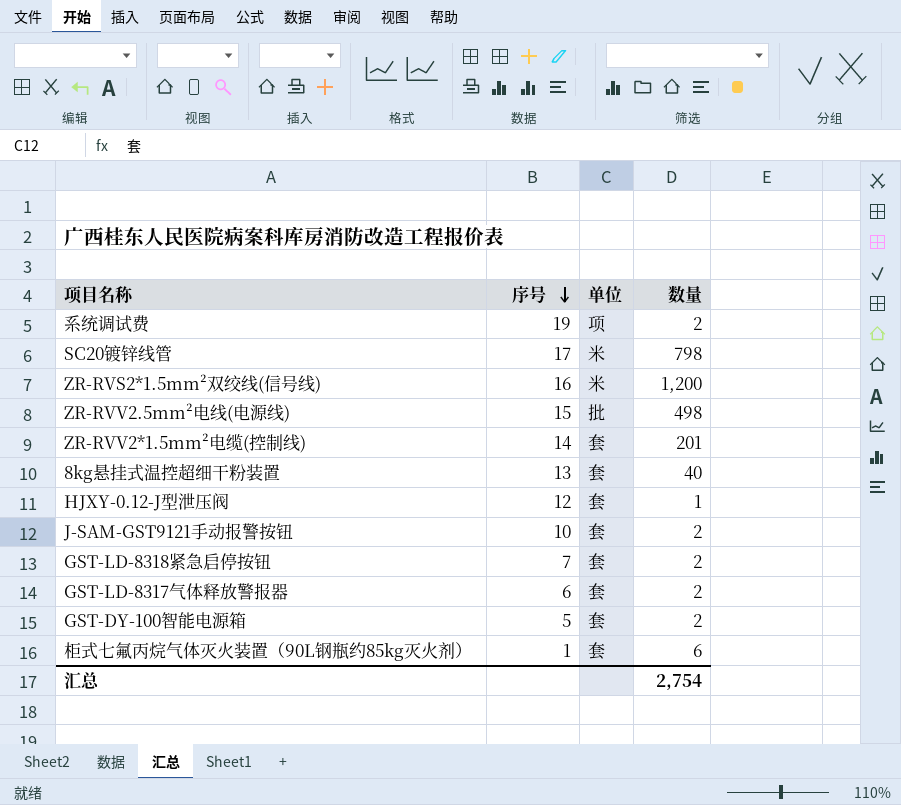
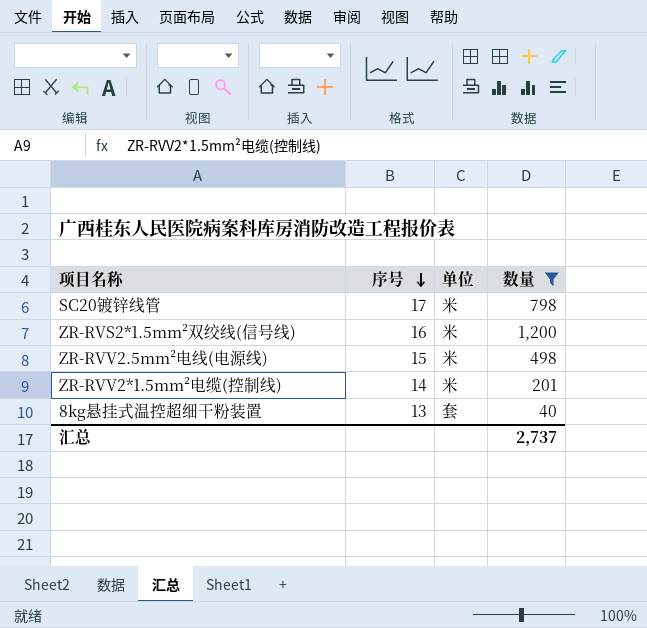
filter: none -> 数量 >= 40
ZR-RVV2.5mm²电线(电源线) | 单位: 批 -> 米
ZR-RVV2*1.5mm²电缆(控制线) | 单位: 套 -> 米
汇总 | 数量: 2,754 -> 2,737

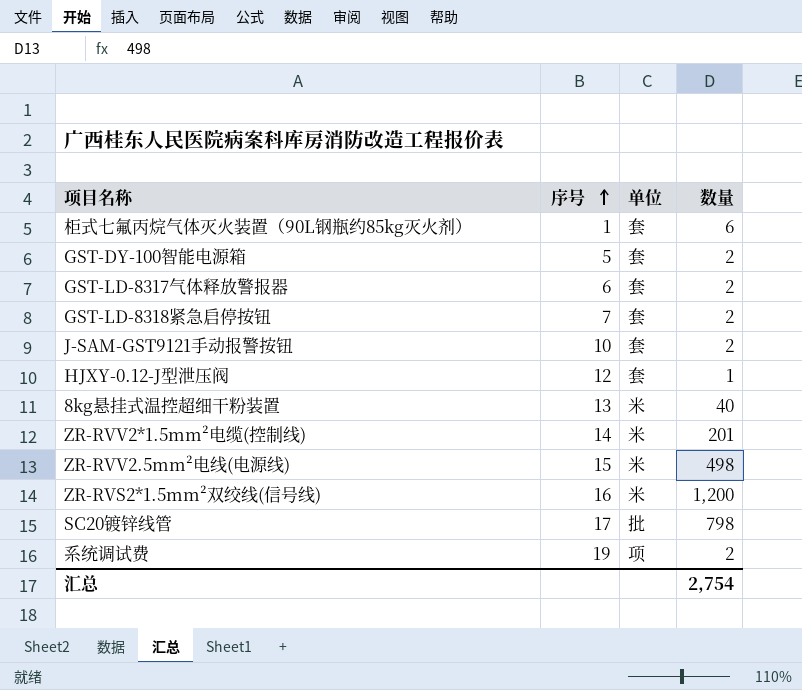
filter: 数量 >= 40 -> none
row order: 序号 descending -> 序号 ascending
8kg悬挂式温控超细干粉装置 | 单位: 套 -> 米
SC20镀锌线管 | 单位: 米 -> 批
汇总 | 数量: 2,737 -> 2,754

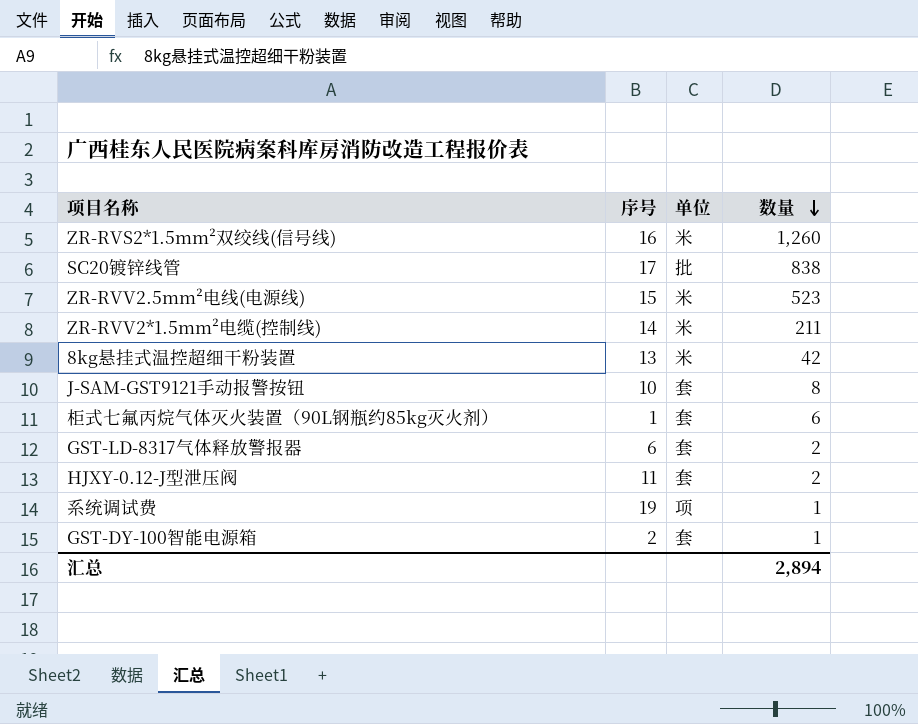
row order: 序号 ascending -> 数量 descending
row GST-LD-8318紧急启停按钮: 7 | 套 | 2 -> none
ZR-RVS2*1.5mm²双绞线(信号线) | 数量: 1,200 -> 1,260
SC20镀锌线管 | 数量: 798 -> 838
ZR-RVV2.5mm²电线(电源线) | 数量: 498 -> 523
ZR-RVV2*1.5mm²电缆(控制线) | 数量: 201 -> 211
8kg悬挂式温控超细干粉装置 | 数量: 40 -> 42
J-SAM-GST9121手动报警按钮 | 数量: 2 -> 8
HJXY-0.12-J型泄压阀 | 序号: 12 -> 11
HJXY-0.12-J型泄压阀 | 数量: 1 -> 2
系统调试费 | 数量: 2 -> 1
GST-DY-100智能电源箱 | 序号: 5 -> 2
GST-DY-100智能电源箱 | 数量: 2 -> 1
汇总 | 数量: 2,754 -> 2,894

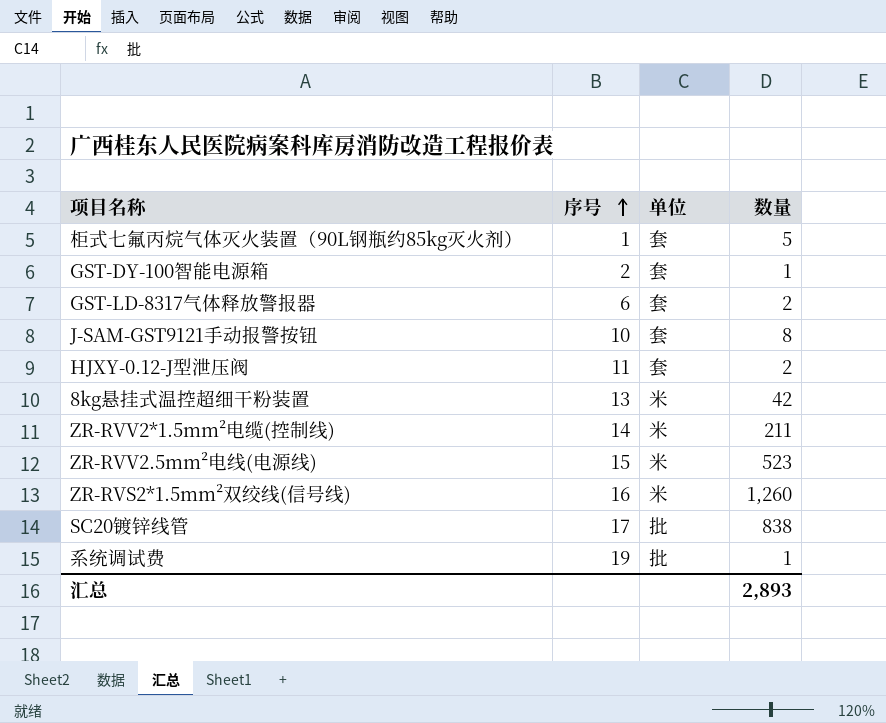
row order: 数量 descending -> 序号 ascending
柜式七氟丙烷气体灭火装置（90L钢瓶约85kg灭火剂） | 数量: 6 -> 5
系统调试费 | 单位: 项 -> 批
汇总 | 数量: 2,894 -> 2,893

